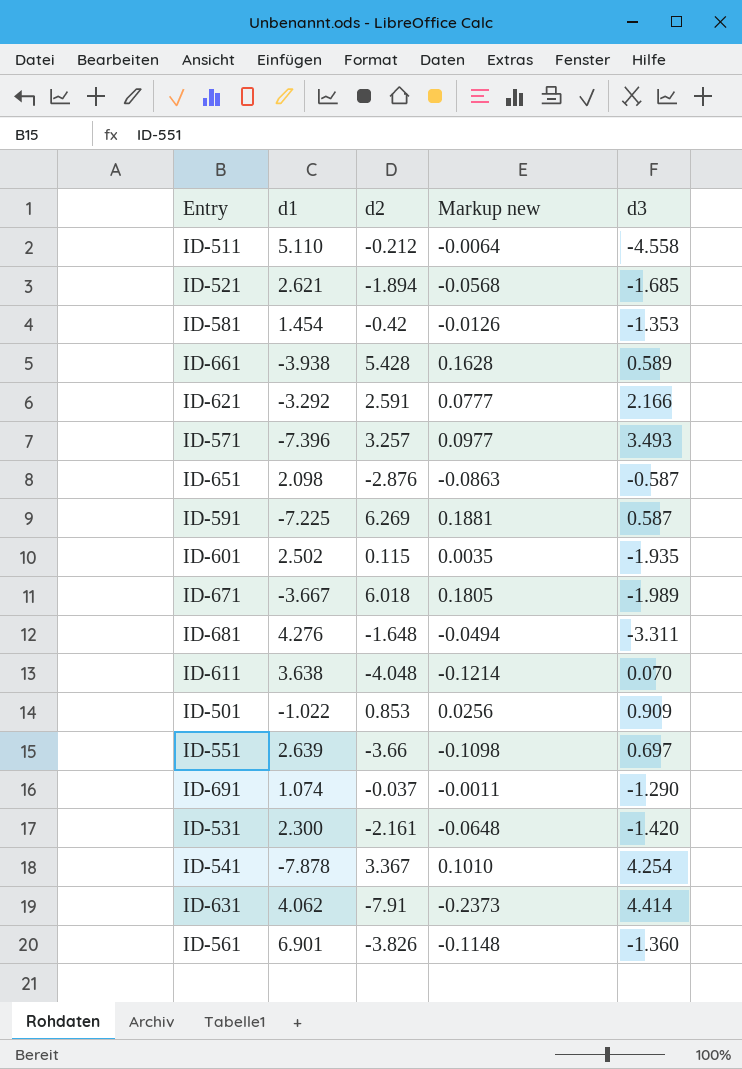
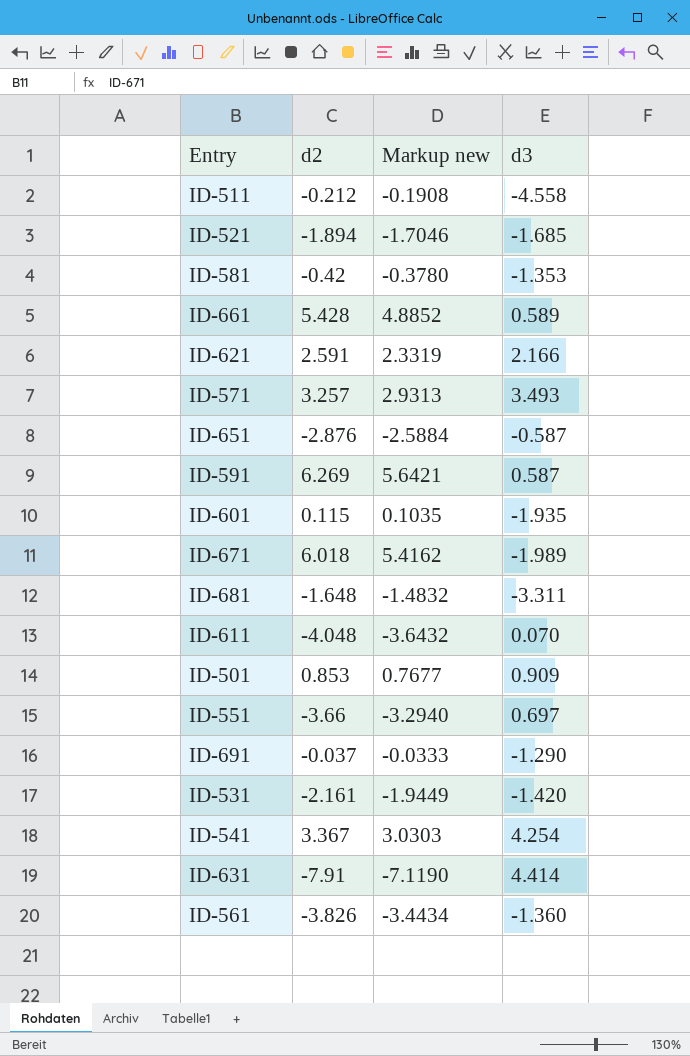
column d1 | position: 2 -> none
column Markup new | formula: [d2] * 0.03 -> [d2] * 0.9

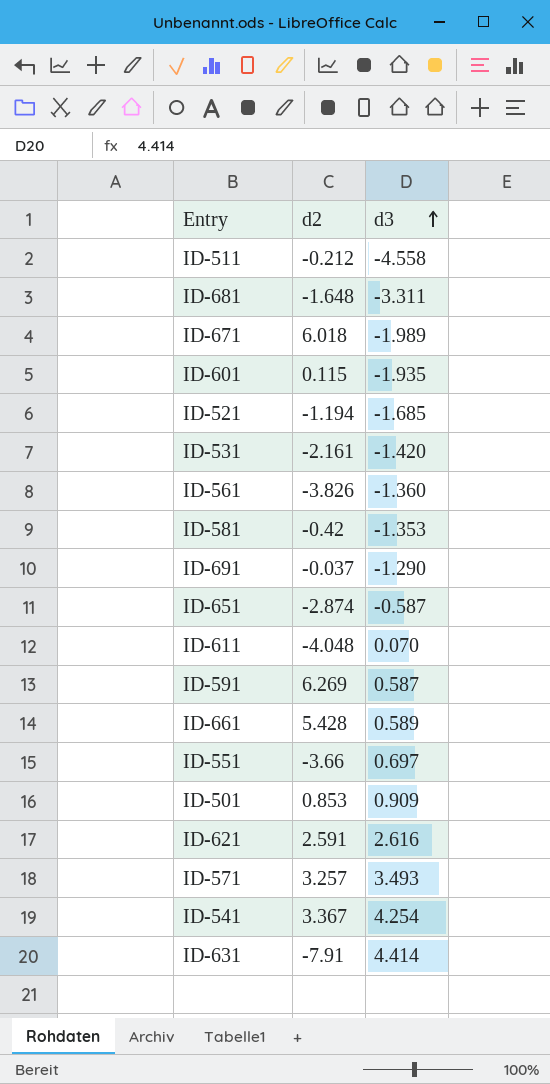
row order: none -> d3 ascending
column Markup new | formula: [d2] * 0.9 -> none
ID-521 | d2: -1.894 -> -1.194
ID-651 | d2: -2.876 -> -2.874
ID-621 | d3: 2.166 -> 2.616

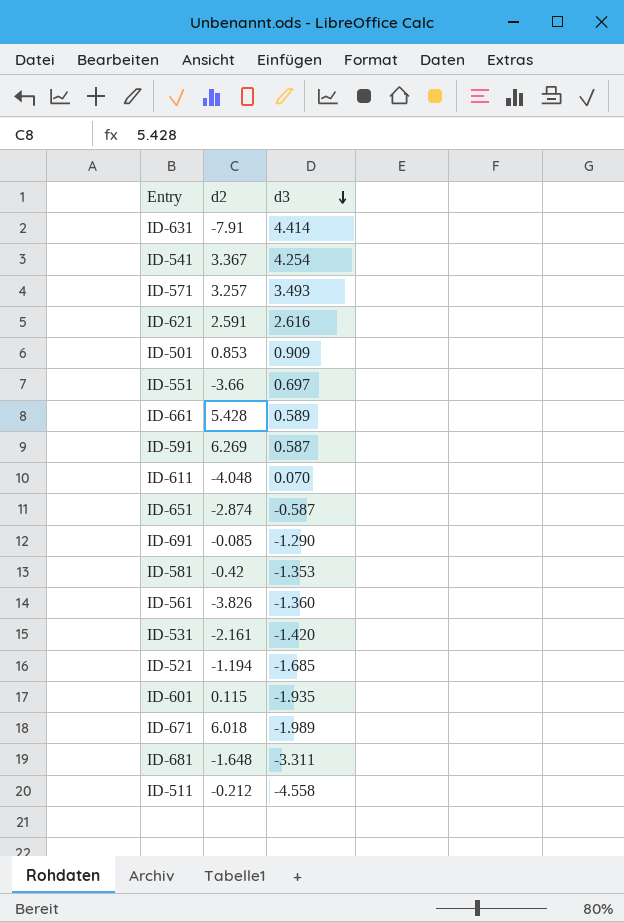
row order: d3 ascending -> d3 descending
ID-691 | d2: -0.037 -> -0.085

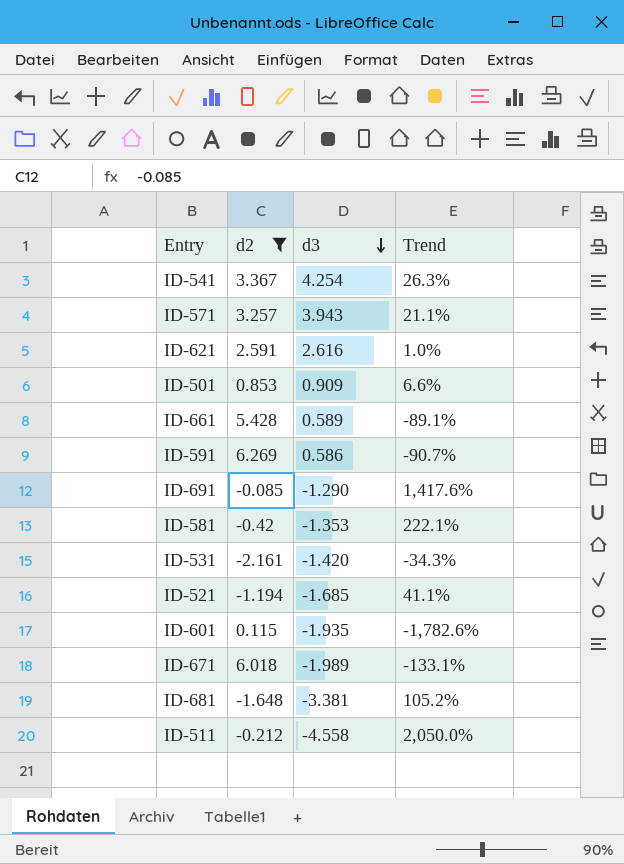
filter: none -> d2 >= -2.161
column Trend | formula: none -> ([d3] - [d2]) / [d2]
ID-571 | d3: 3.493 -> 3.943
ID-591 | d3: 0.587 -> 0.586
ID-681 | d3: -3.311 -> -3.381

